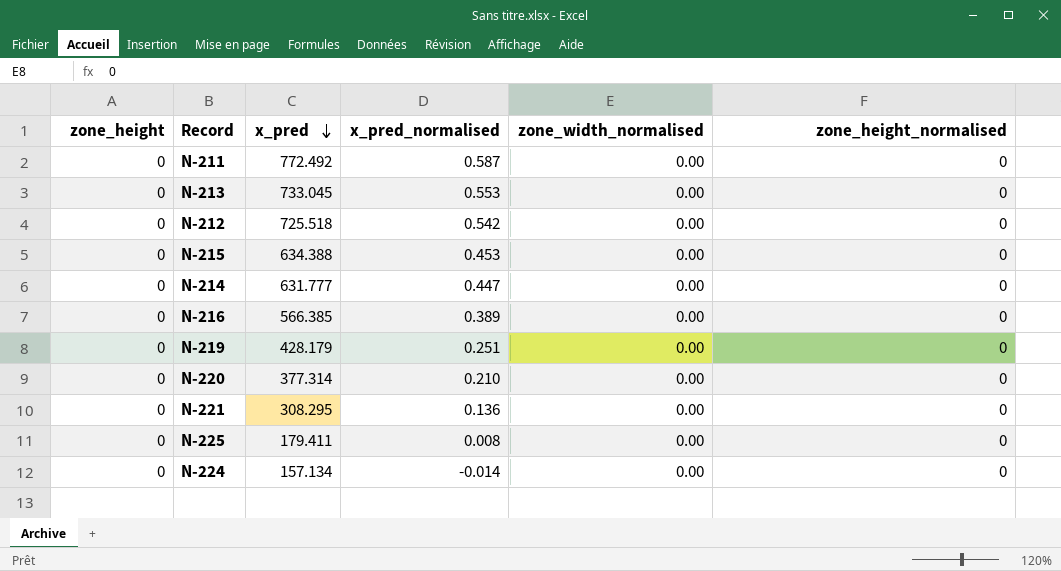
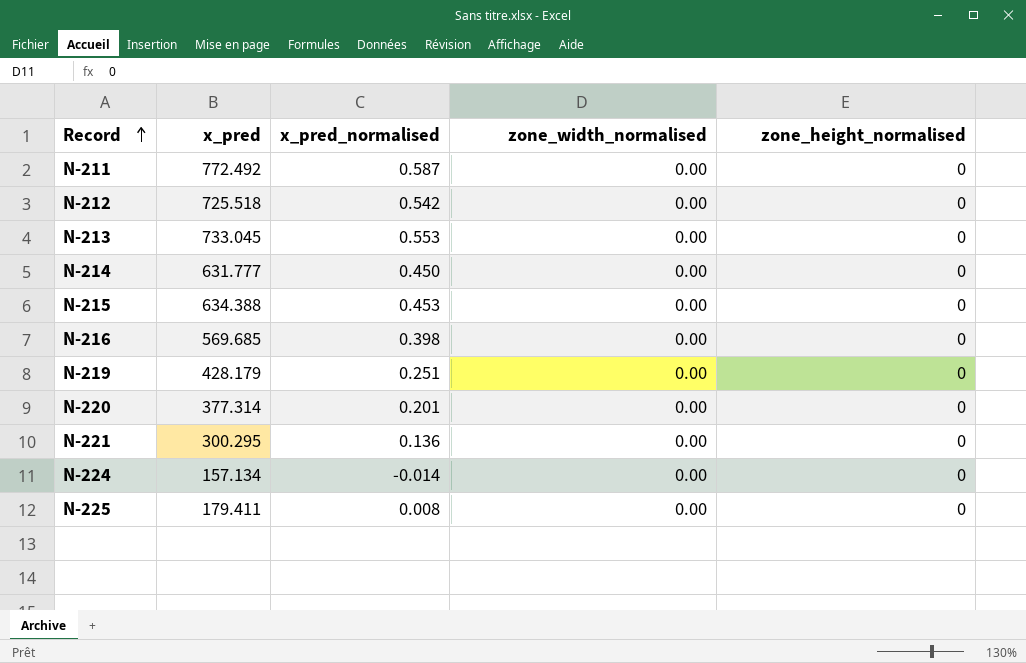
row order: x_pred descending -> Record ascending
column zone_height | position: 1 -> none
N-214 | x_pred_normalised: 0.447 -> 0.450
N-216 | x_pred: 566.385 -> 569.685
N-216 | x_pred_normalised: 0.389 -> 0.398
N-220 | x_pred_normalised: 0.210 -> 0.201
N-221 | x_pred: 308.295 -> 300.295

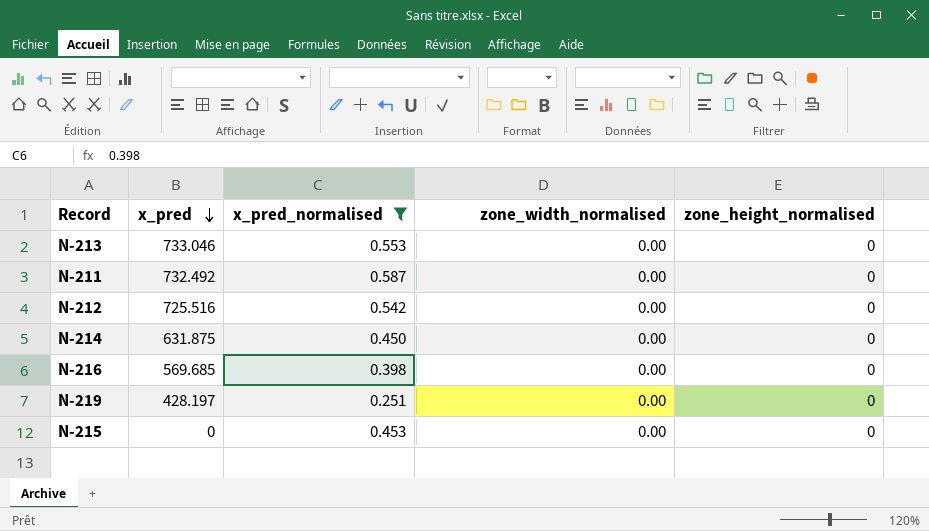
filter: none -> x_pred_normalised >= 0.251
row order: Record ascending -> x_pred descending
N-213 | x_pred: 733.045 -> 733.046
N-211 | x_pred: 772.492 -> 732.492
N-212 | x_pred: 725.518 -> 725.516
N-214 | x_pred: 631.777 -> 631.875
N-219 | x_pred: 428.179 -> 428.197
N-215 | x_pred: 634.388 -> 0

